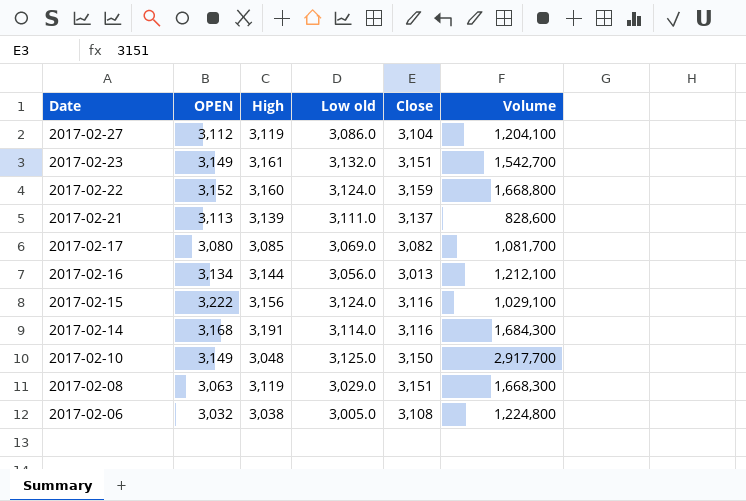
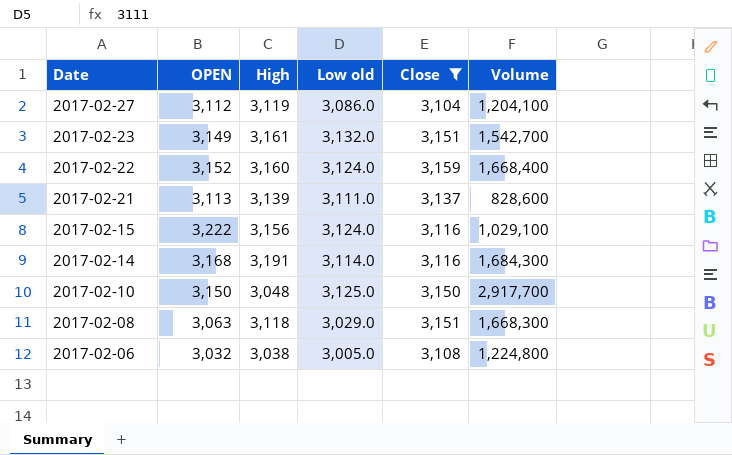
filter: none -> Close >= 3,104
2017-02-22 | Volume: 1,668,800 -> 1,668,400
2017-02-10 | OPEN: 3,149 -> 3,150
2017-02-08 | High: 3,119 -> 3,118

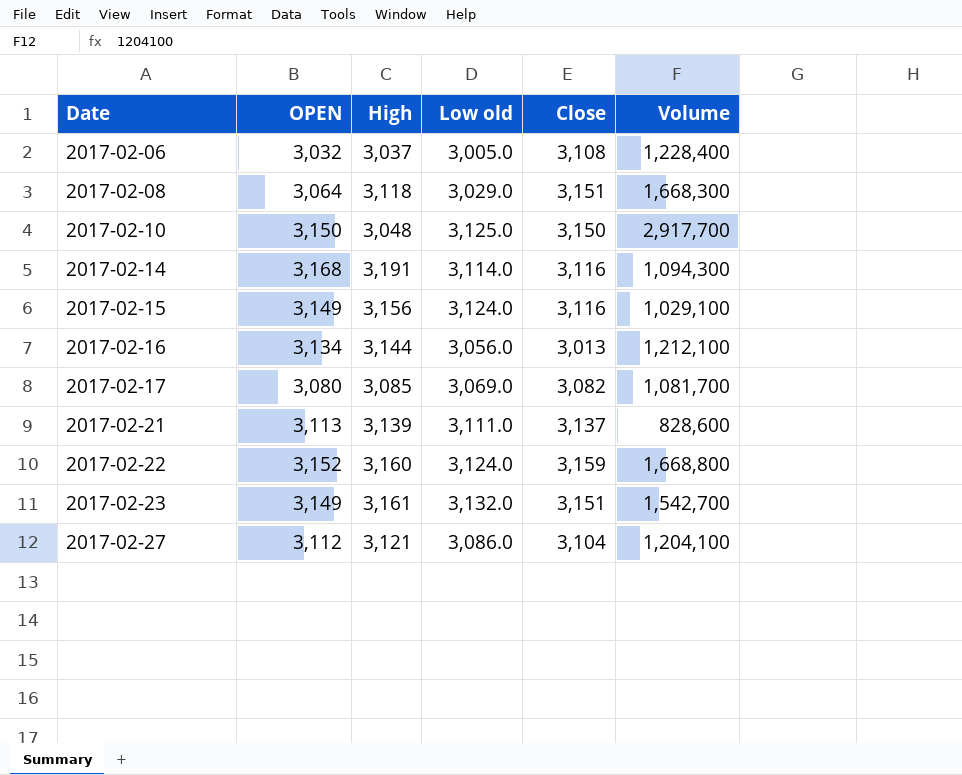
filter: Close >= 3,104 -> none
row order: Date descending -> Date ascending
2017-02-06 | High: 3,038 -> 3,037
2017-02-06 | Volume: 1,224,800 -> 1,228,400
2017-02-08 | OPEN: 3,063 -> 3,064
2017-02-14 | Volume: 1,684,300 -> 1,094,300
2017-02-15 | OPEN: 3,222 -> 3,149
2017-02-22 | Volume: 1,668,400 -> 1,668,800
2017-02-27 | High: 3,119 -> 3,121

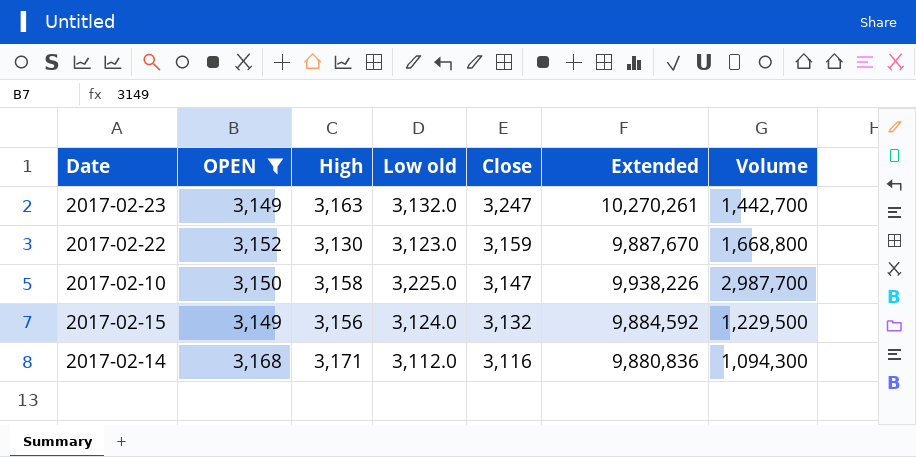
filter: none -> OPEN >= 3,149
row order: Date ascending -> Close descending
column Extended | formula: none -> [High] * [Close]
2017-02-23 | High: 3,161 -> 3,163
2017-02-23 | Close: 3,151 -> 3,247
2017-02-23 | Volume: 1,542,700 -> 1,442,700
2017-02-22 | High: 3,160 -> 3,130
2017-02-22 | Low old: 3,124.0 -> 3,123.0
2017-02-10 | High: 3,048 -> 3,158
2017-02-10 | Low old: 3,125.0 -> 3,225.0
2017-02-10 | Close: 3,150 -> 3,147
2017-02-10 | Volume: 2,917,700 -> 2,987,700
2017-02-15 | Close: 3,116 -> 3,132
2017-02-15 | Volume: 1,029,100 -> 1,229,500
2017-02-14 | High: 3,191 -> 3,171
2017-02-14 | Low old: 3,114.0 -> 3,112.0

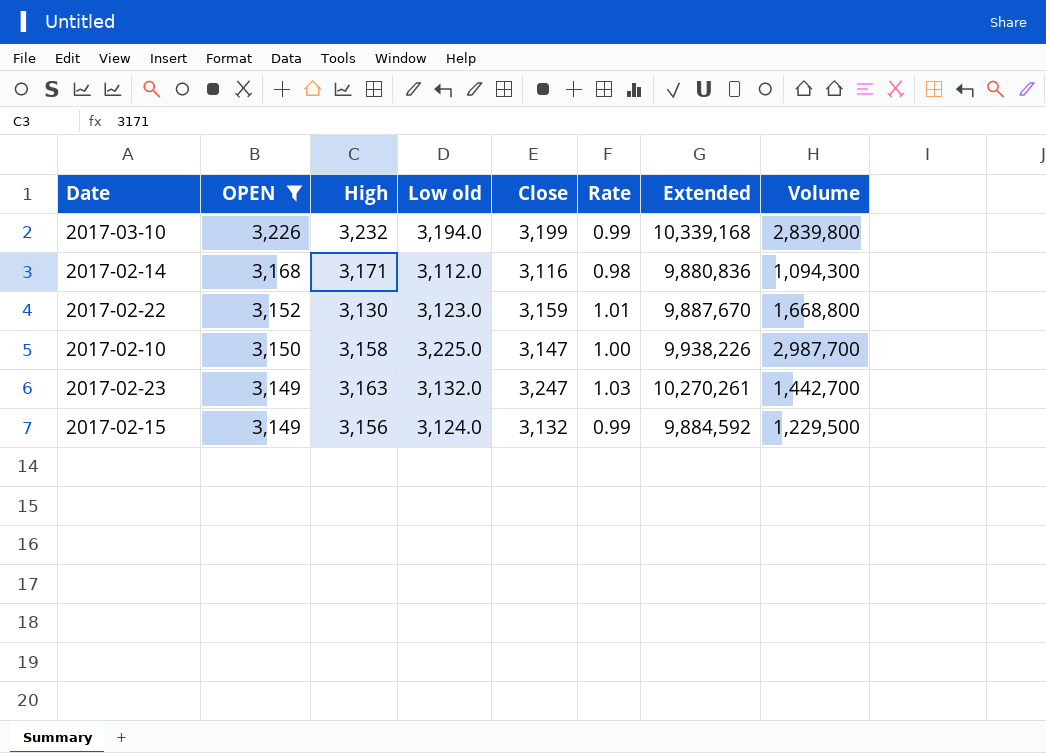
row order: Close descending -> OPEN descending
column Rate | formula: none -> [Close] / [High]
row 2017-03-10: none -> 3,226 | 3,232 | 3,194.0 | 3,199 | 0.99 | 10,339,168 | 2,839,800

